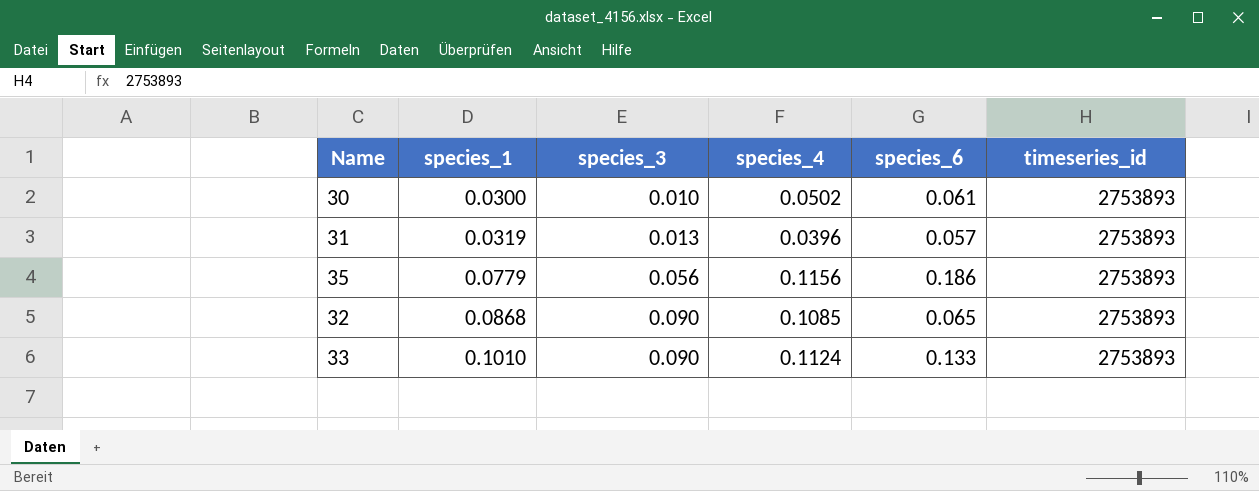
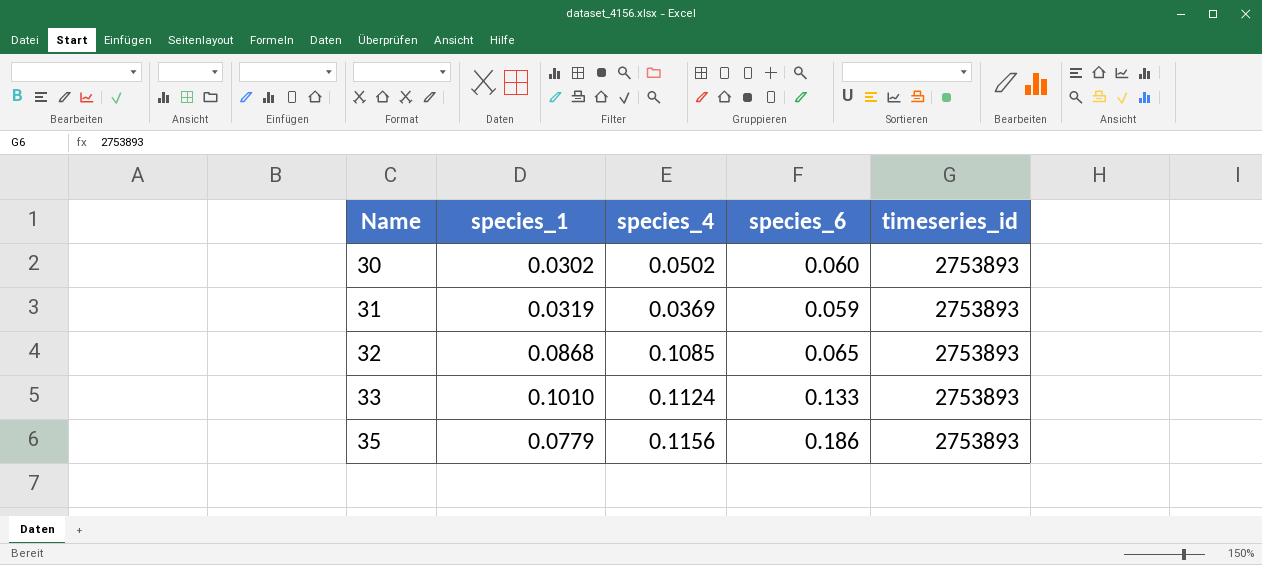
row order: species_1 ascending -> Name ascending
column species_3 | position: 3 -> none
30 | species_1: 0.0300 -> 0.0302
30 | species_6: 0.061 -> 0.060
31 | species_4: 0.0396 -> 0.0369
31 | species_6: 0.057 -> 0.059

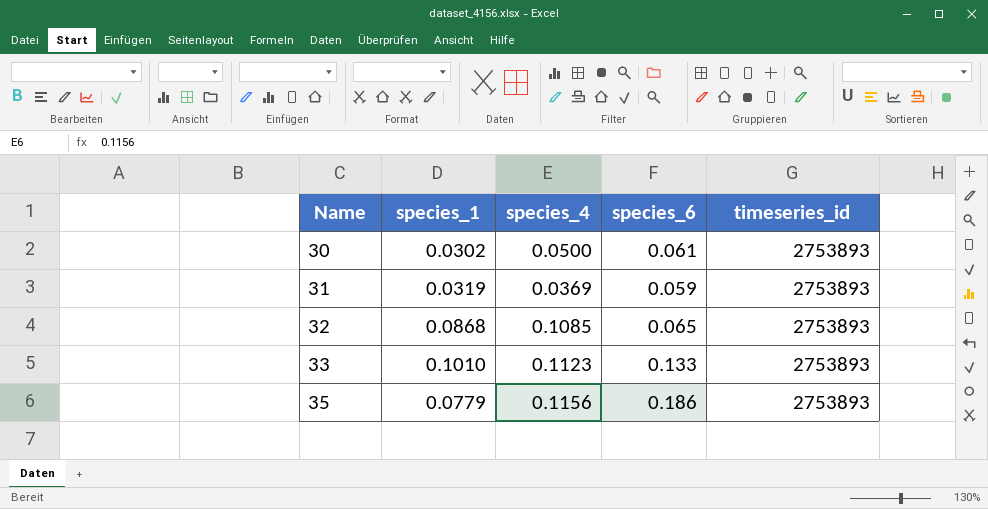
30 | species_4: 0.0502 -> 0.0500
30 | species_6: 0.060 -> 0.061
33 | species_4: 0.1124 -> 0.1123

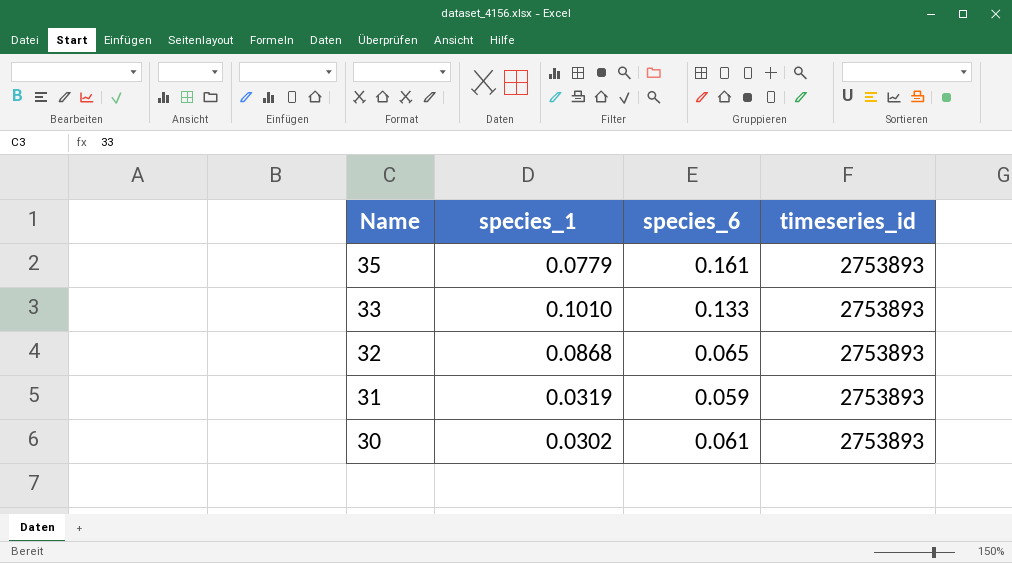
row order: Name ascending -> Name descending
column species_4 | position: 3 -> none
35 | species_6: 0.186 -> 0.161

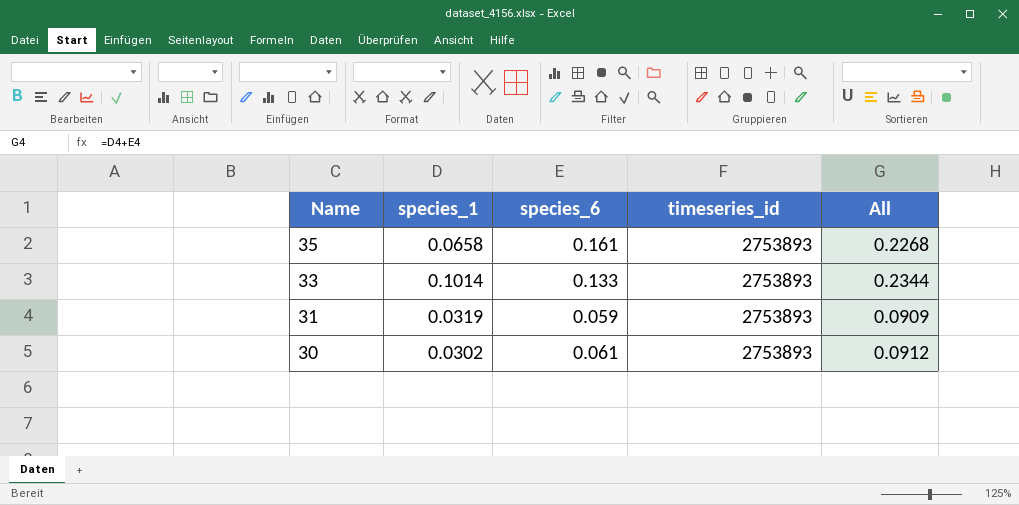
column All | formula: none -> [species_1] + [species_6]
row 32: 0.0868 | 0.065 | 2753893 -> none
35 | species_1: 0.0779 -> 0.0658
33 | species_1: 0.1010 -> 0.1014

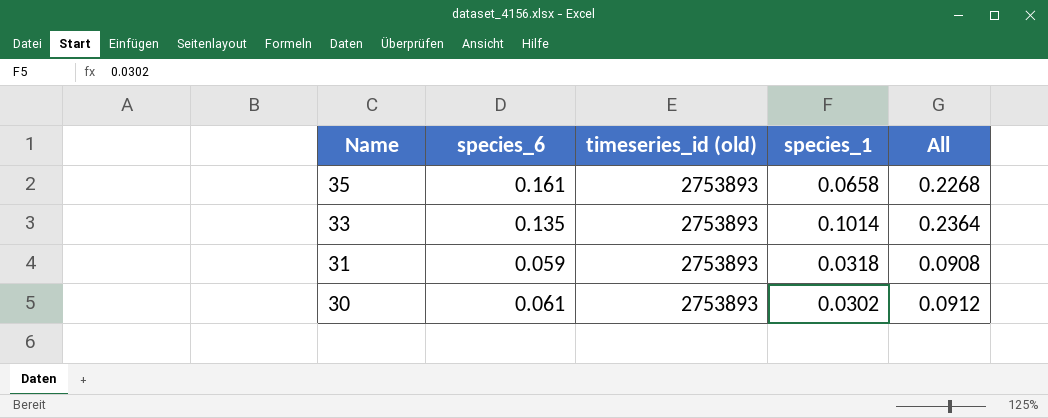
column name: timeseries_id -> timeseries_id (old)
column species_1 | position: 2 -> 4
33 | species_6: 0.133 -> 0.135
33 | All: 0.2344 -> 0.2364
31 | species_1: 0.0319 -> 0.0318
31 | All: 0.0909 -> 0.0908

